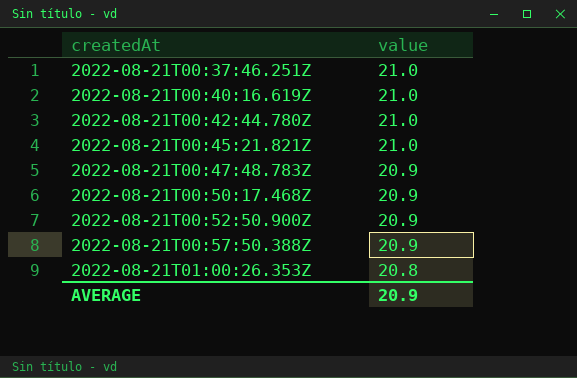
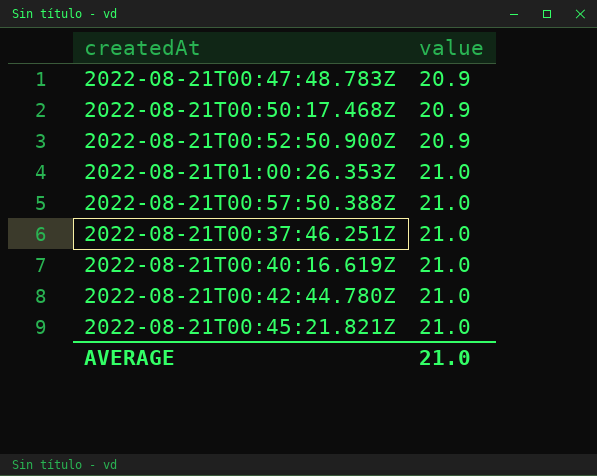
row order: createdAt ascending -> value ascending
2022-08-21T01:00:26.353Z | value: 20.8 -> 21.0
2022-08-21T00:57:50.388Z | value: 20.9 -> 21.0
AVERAGE | value: 20.9 -> 21.0

